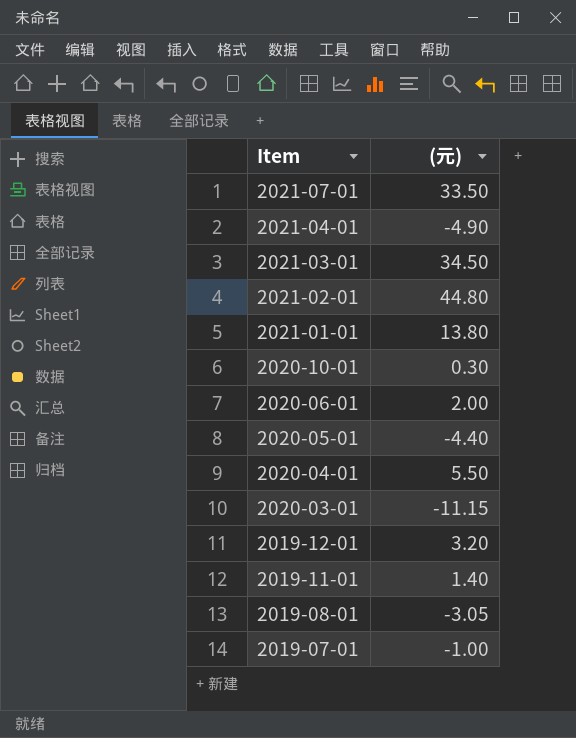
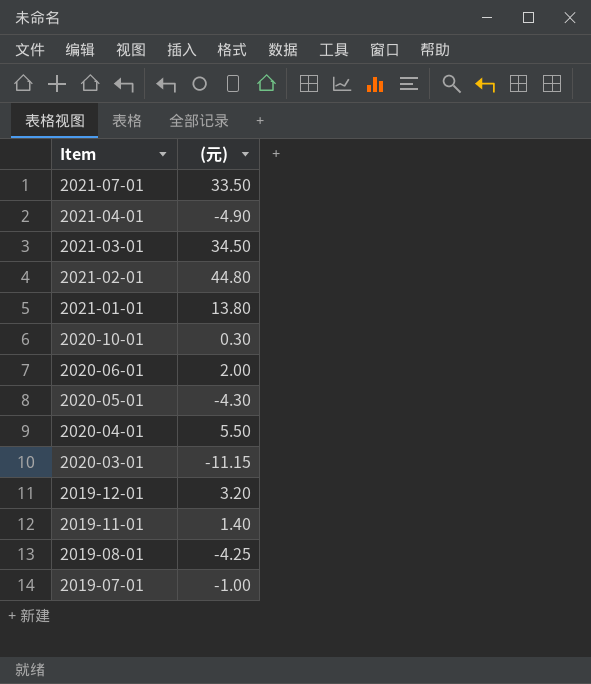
2020-05-01 | (元): -4.40 -> -4.30
2019-08-01 | (元): -3.05 -> -4.25

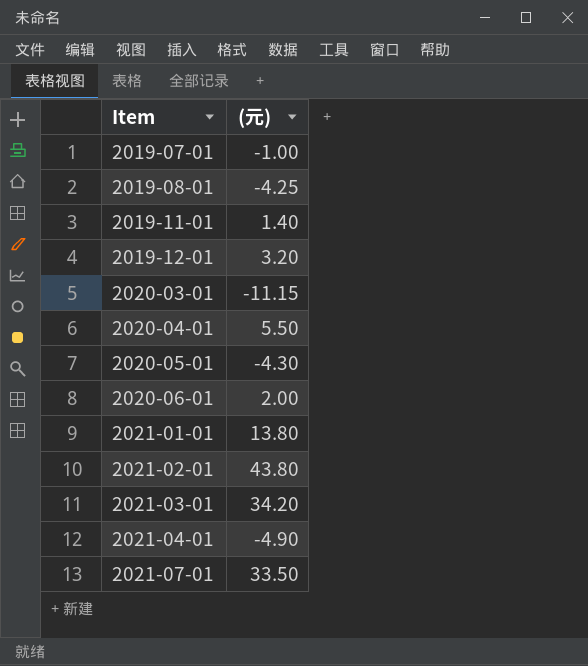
row order: Item descending -> Item ascending
row 2020-10-01: 0.30 -> none
2021-02-01 | (元): 44.80 -> 43.80
2021-03-01 | (元): 34.50 -> 34.20

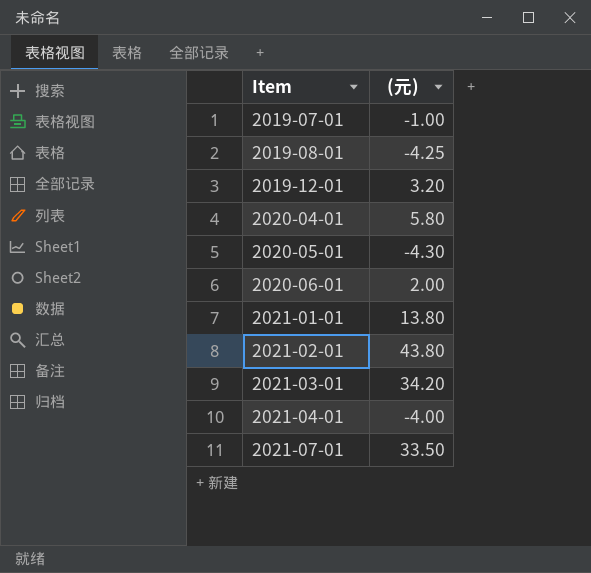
row 2019-11-01: 1.40 -> none
row 2020-03-01: -11.15 -> none
2020-04-01 | (元): 5.50 -> 5.80
2021-04-01 | (元): -4.90 -> -4.00

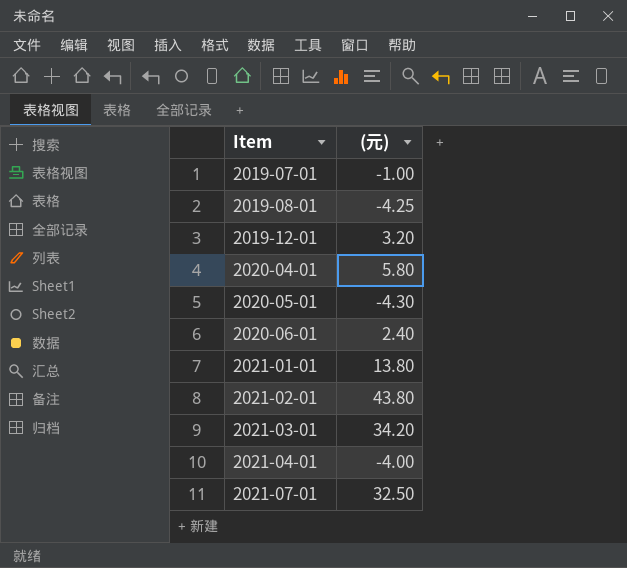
2020-06-01 | (元): 2.00 -> 2.40
2021-07-01 | (元): 33.50 -> 32.50

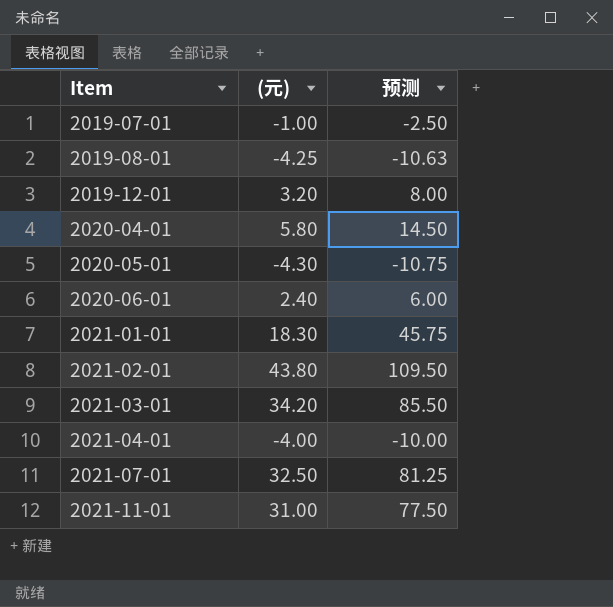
column 预测 | formula: none -> [(元)] * 2.5
2021-01-01 | (元): 13.80 -> 18.30
row 2021-11-01: none -> 31.00 | 77.50

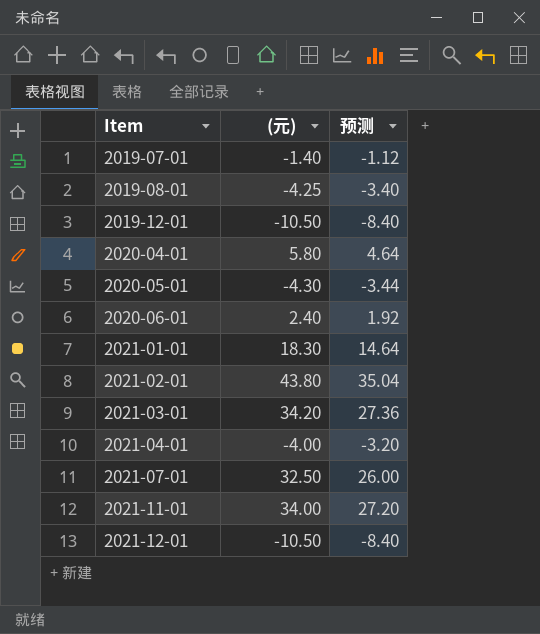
column 预测 | formula: [(元)] * 2.5 -> [(元)] * 0.8
2019-07-01 | (元): -1.00 -> -1.40
2019-12-01 | (元): 3.20 -> -10.50
2021-11-01 | (元): 31.00 -> 34.00
row 2021-12-01: none -> -10.50 | -8.40

